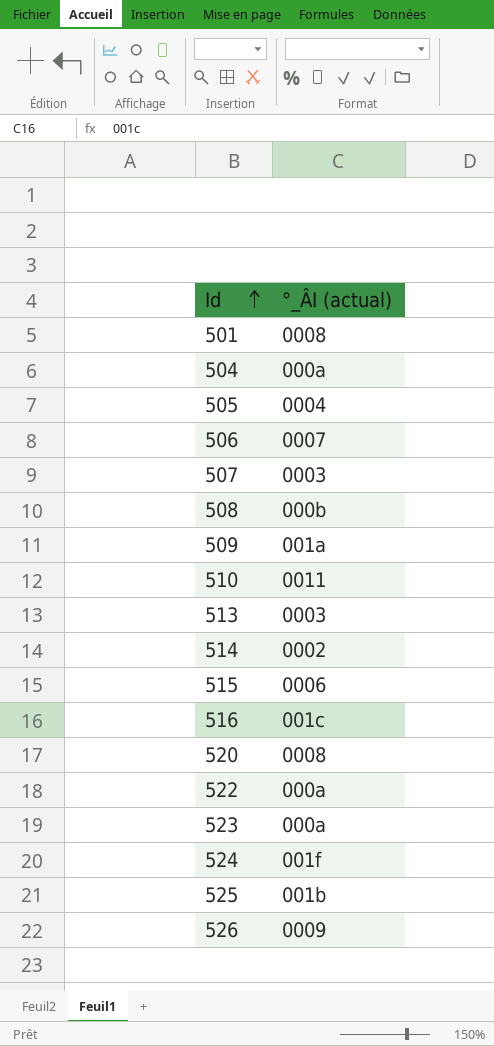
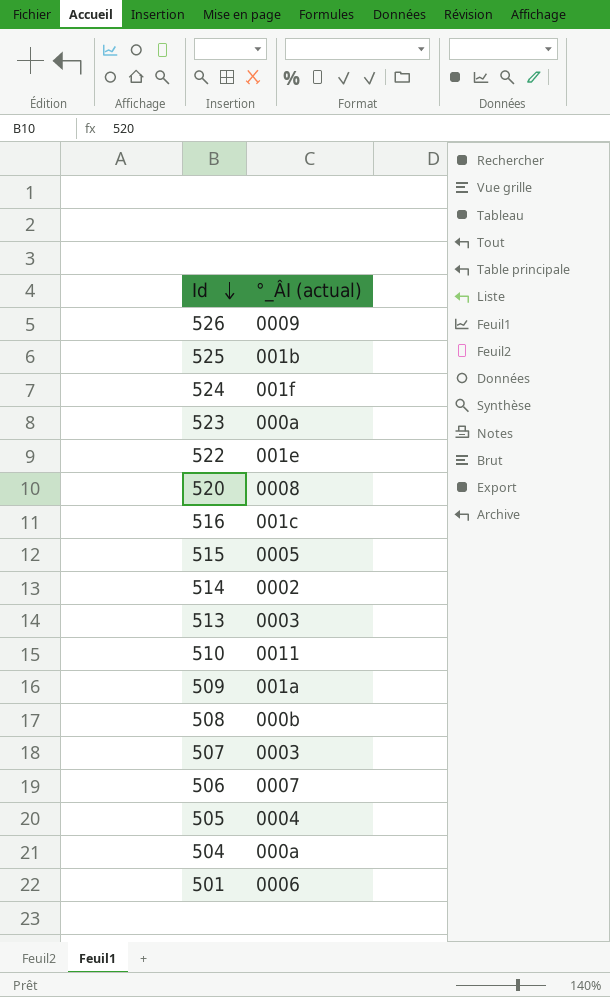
row order: Id ascending -> Id descending
522 | °_ÂI (actual): 000a -> 001e
515 | °_ÂI (actual): 0006 -> 0005
501 | °_ÂI (actual): 0008 -> 0006

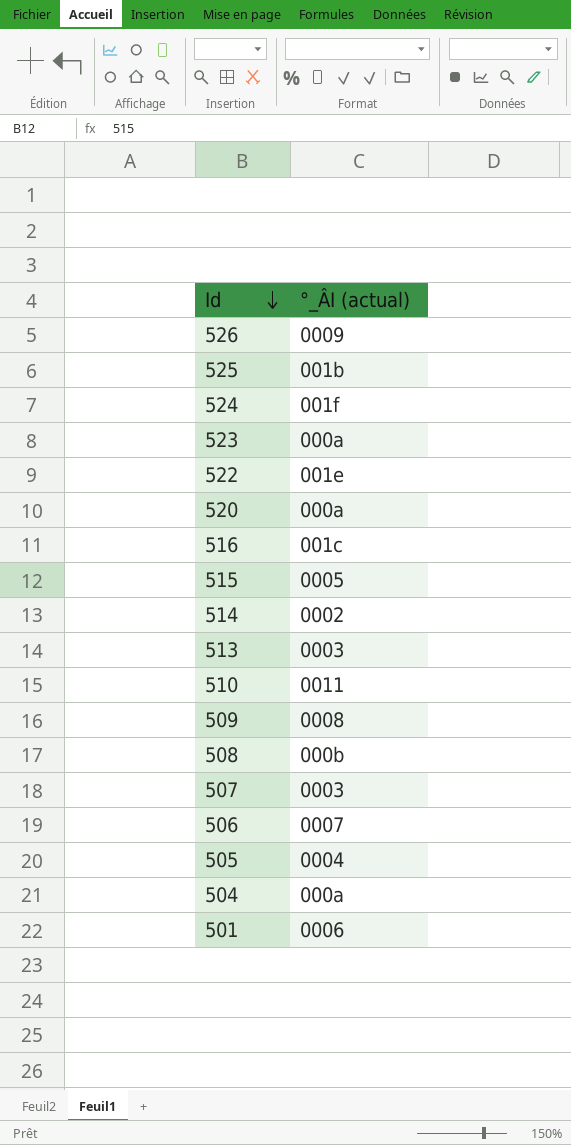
520 | °_ÂI (actual): 0008 -> 000a
509 | °_ÂI (actual): 001a -> 0008

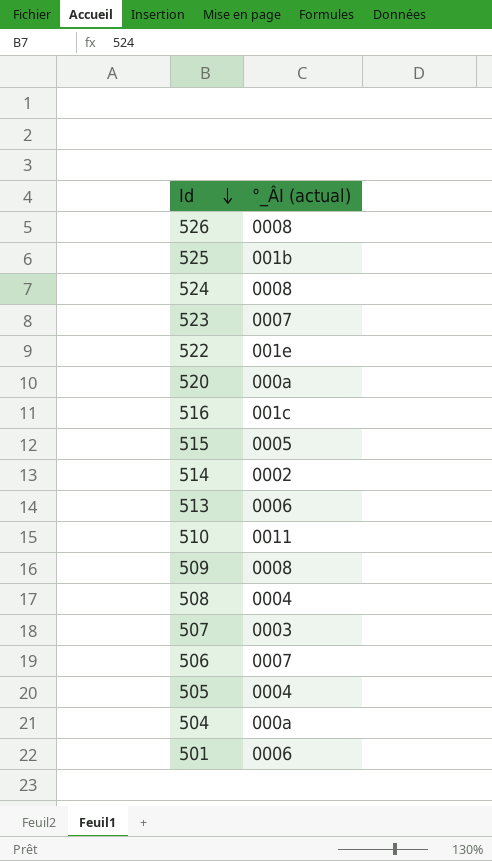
526 | °_ÂI (actual): 0009 -> 0008
524 | °_ÂI (actual): 001f -> 0008
523 | °_ÂI (actual): 000a -> 0007
513 | °_ÂI (actual): 0003 -> 0006
508 | °_ÂI (actual): 000b -> 0004

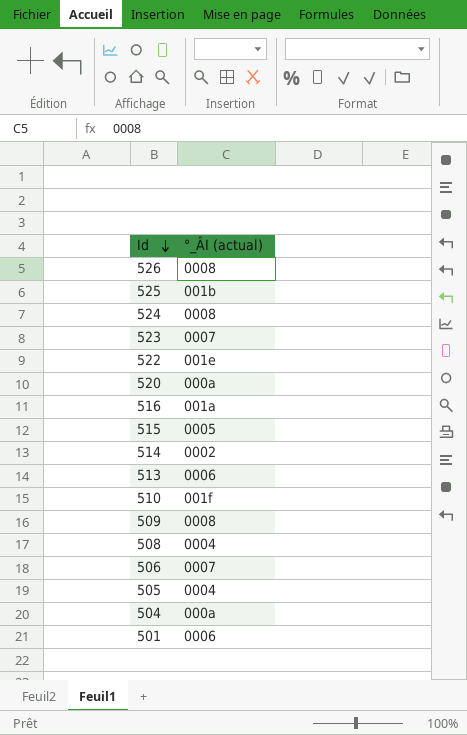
row 507: 0003 -> none
516 | °_ÂI (actual): 001c -> 001a
510 | °_ÂI (actual): 0011 -> 001f

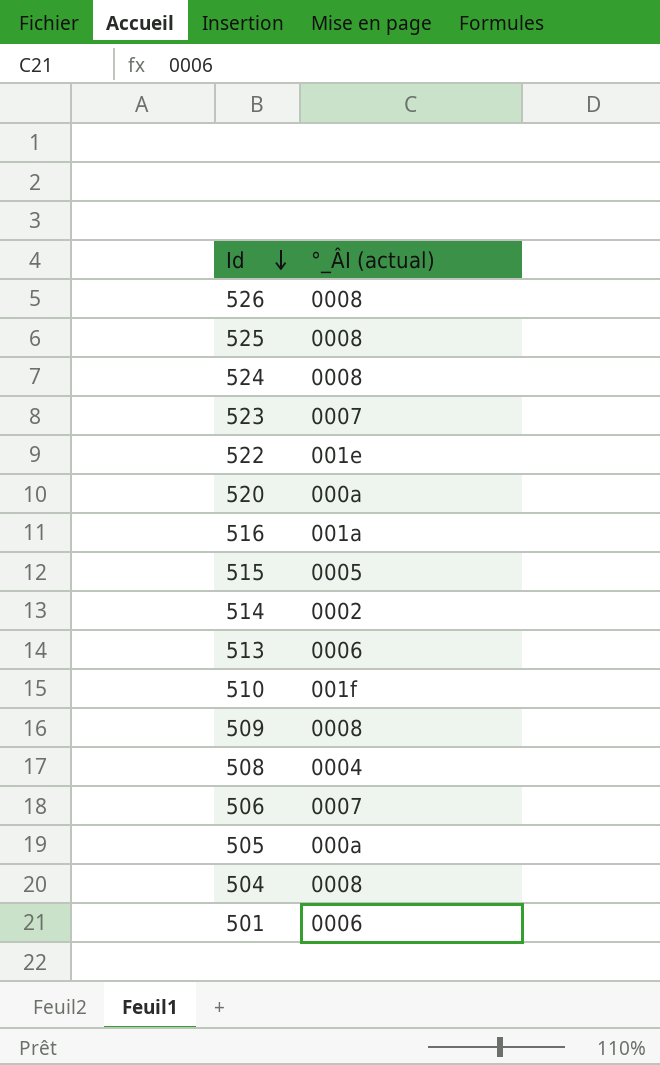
525 | °_ÂI (actual): 001b -> 0008
505 | °_ÂI (actual): 0004 -> 000a
504 | °_ÂI (actual): 000a -> 0008

